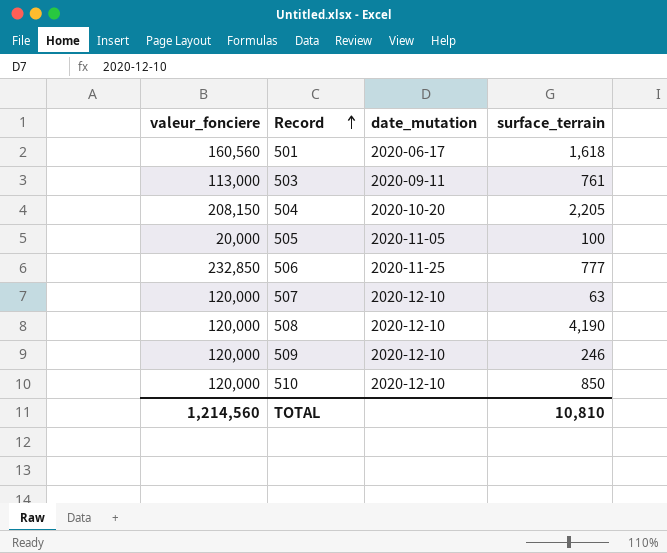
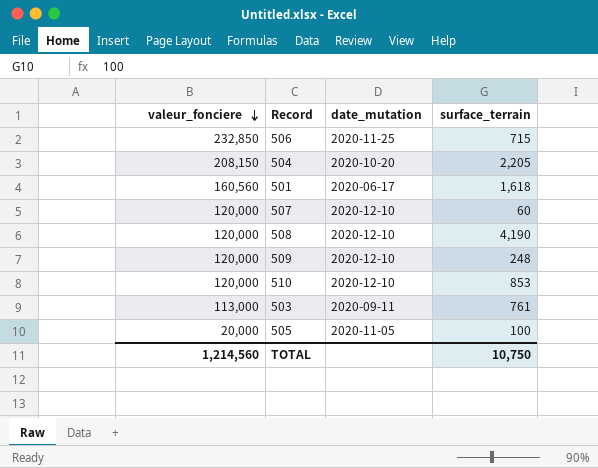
row order: Record ascending -> valeur_fonciere descending
506 | surface_terrain: 777 -> 715
507 | surface_terrain: 63 -> 60
509 | surface_terrain: 246 -> 248
510 | surface_terrain: 850 -> 853
TOTAL | surface_terrain: 10,810 -> 10,750

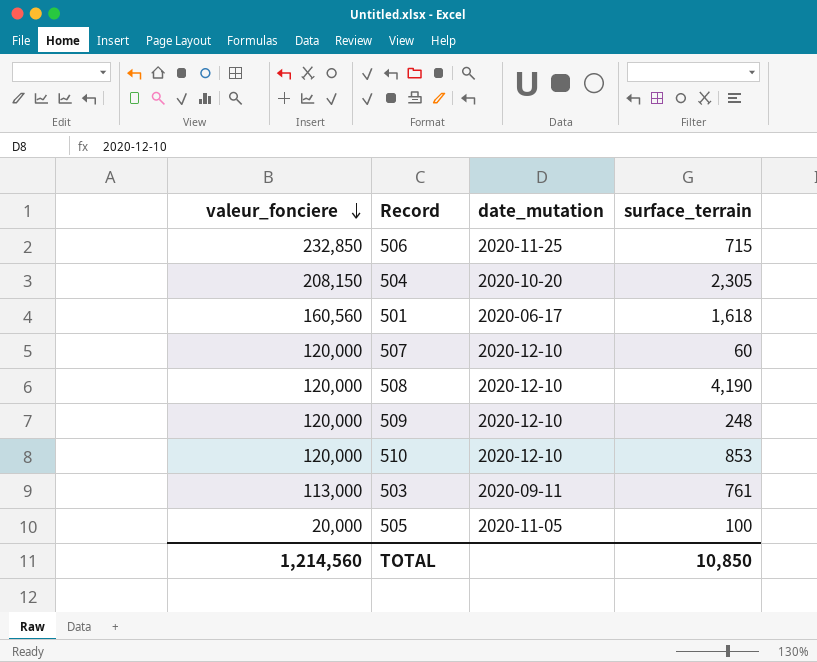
504 | surface_terrain: 2,205 -> 2,305
TOTAL | surface_terrain: 10,750 -> 10,850

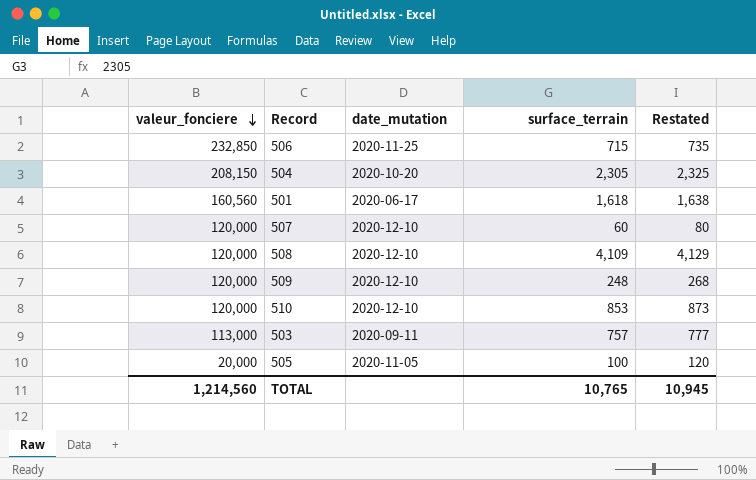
column Restated | formula: none -> [surface_terrain] + 20
508 | surface_terrain: 4,190 -> 4,109
503 | surface_terrain: 761 -> 757
TOTAL | surface_terrain: 10,850 -> 10,765

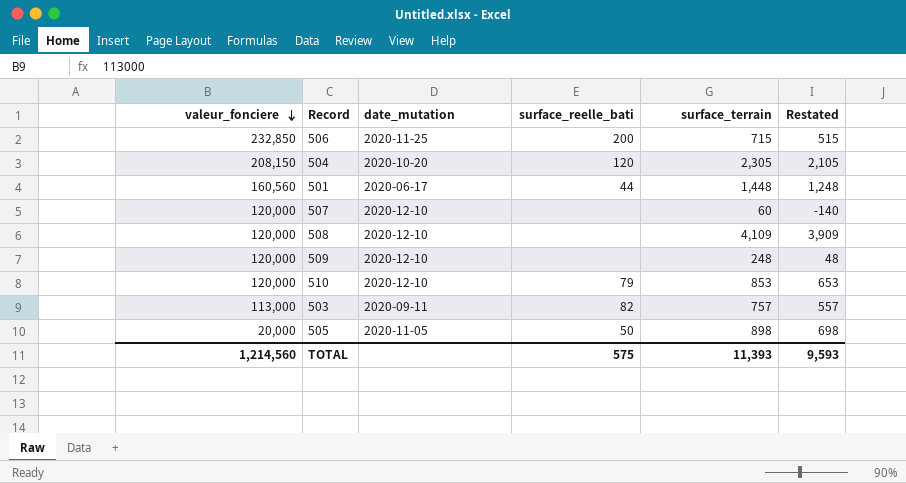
column surface_reelle_bati | position: none -> 4
column Restated | formula: [surface_terrain] + 20 -> [surface_terrain] - 200
501 | surface_terrain: 1,618 -> 1,448
505 | surface_terrain: 100 -> 898
TOTAL | surface_terrain: 10,765 -> 11,393
TOTAL | Restated: 10,945 -> 9,593

